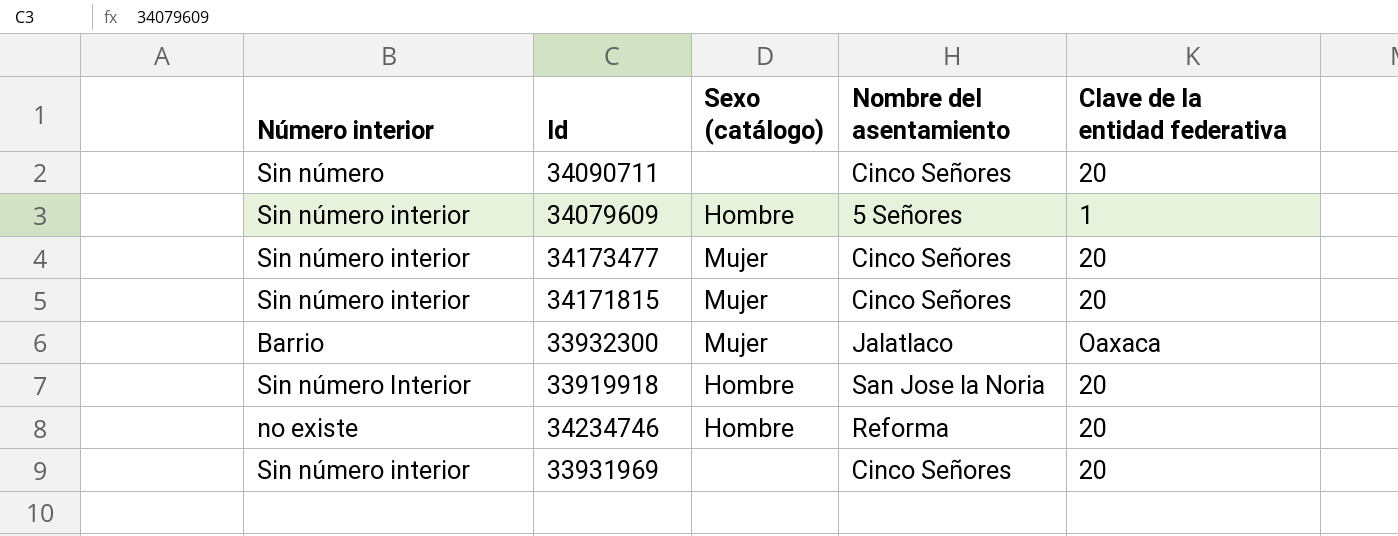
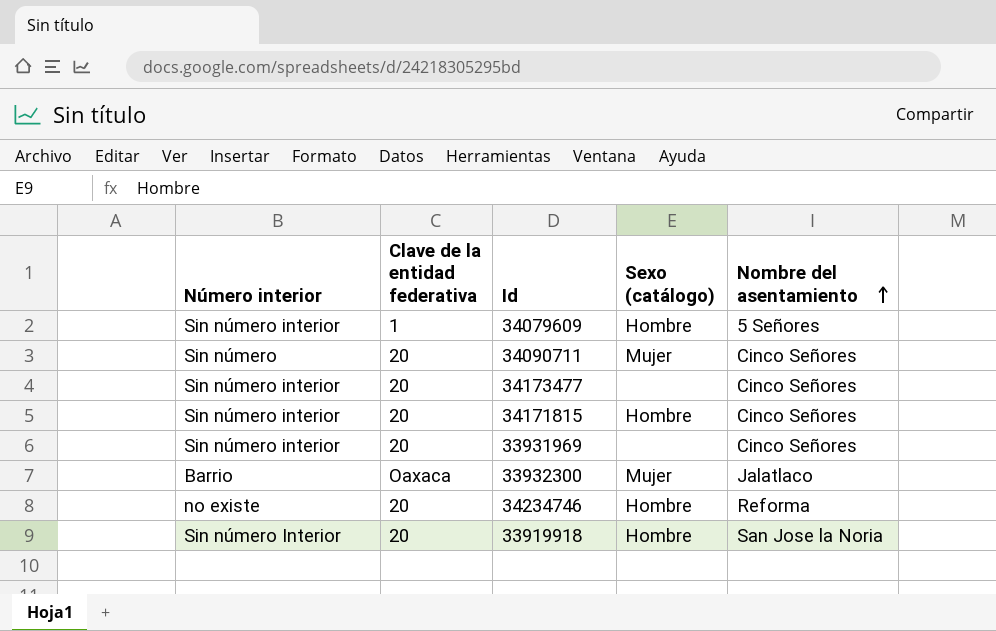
row order: none -> Nombre del asentamiento ascending
column Clave de la entidad federativa | position: 5 -> 2
34090711 | Sexo (catálogo): none -> Mujer
34173477 | Sexo (catálogo): Mujer -> none
34171815 | Sexo (catálogo): Mujer -> Hombre

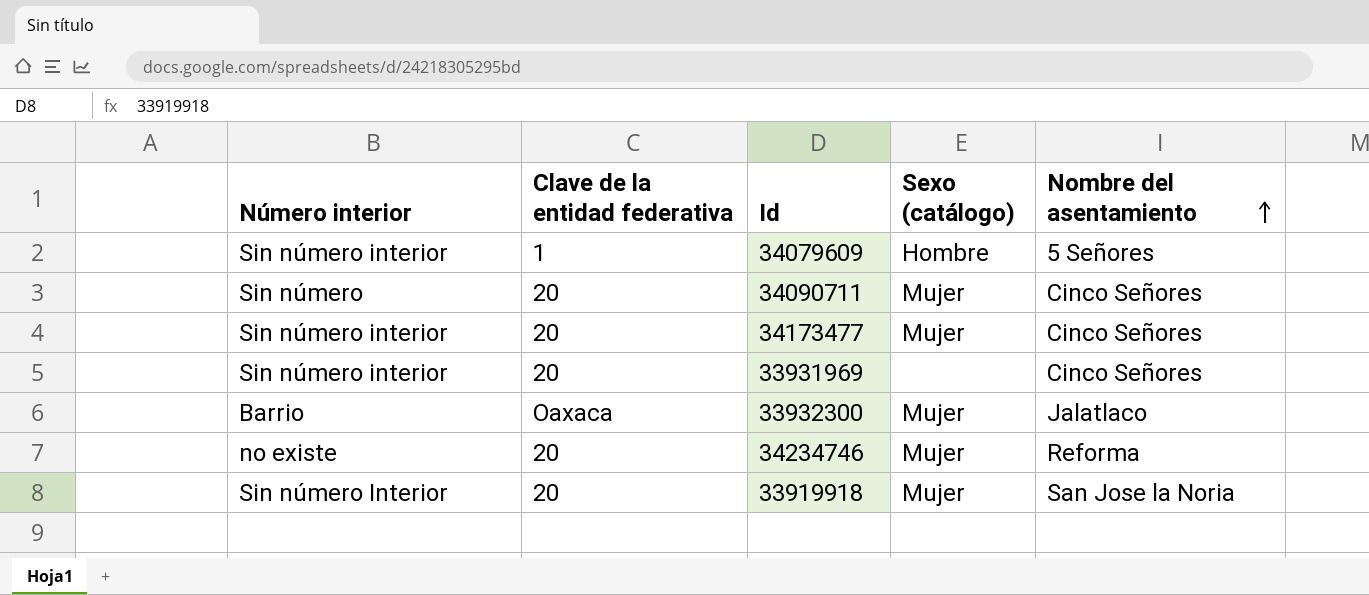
row 34171815: Sin número interior | 20 | Hombre | Cinco Señores -> none
34173477 | Sexo (catálogo): none -> Mujer
34234746 | Sexo (catálogo): Hombre -> Mujer
33919918 | Sexo (catálogo): Hombre -> Mujer

